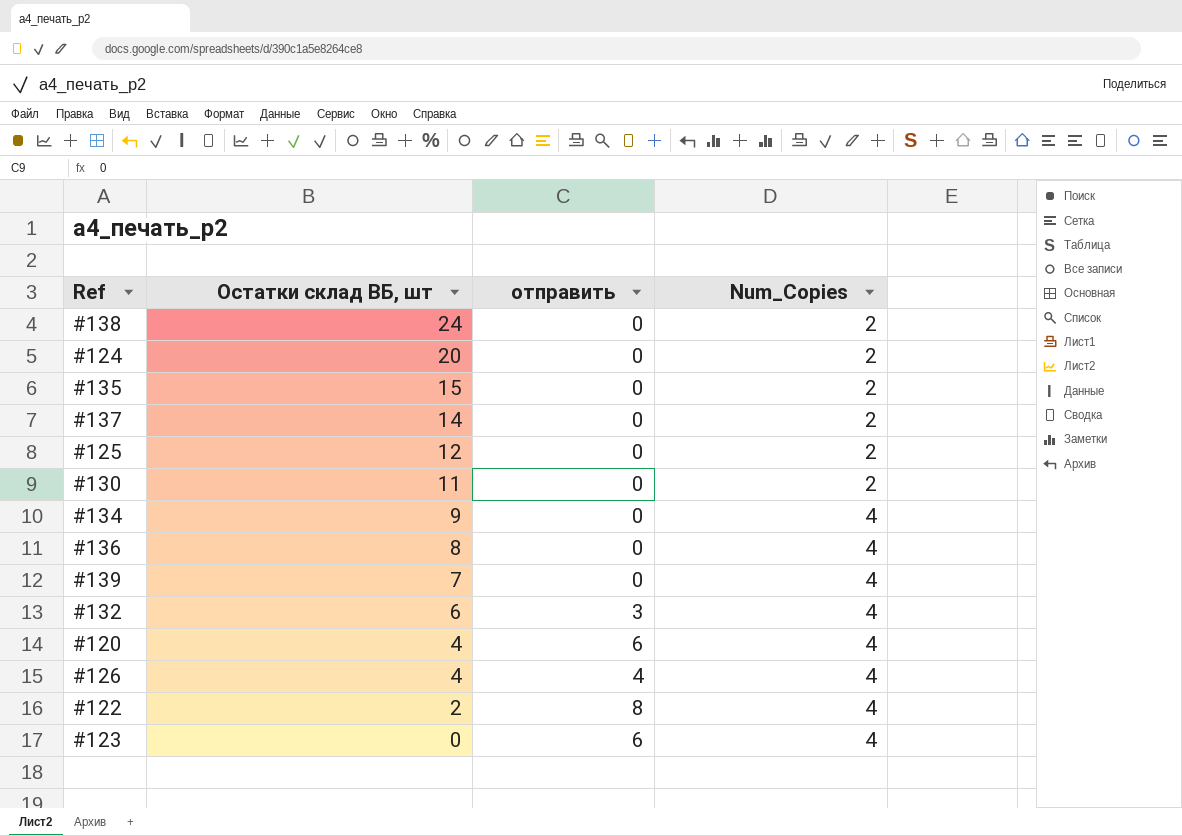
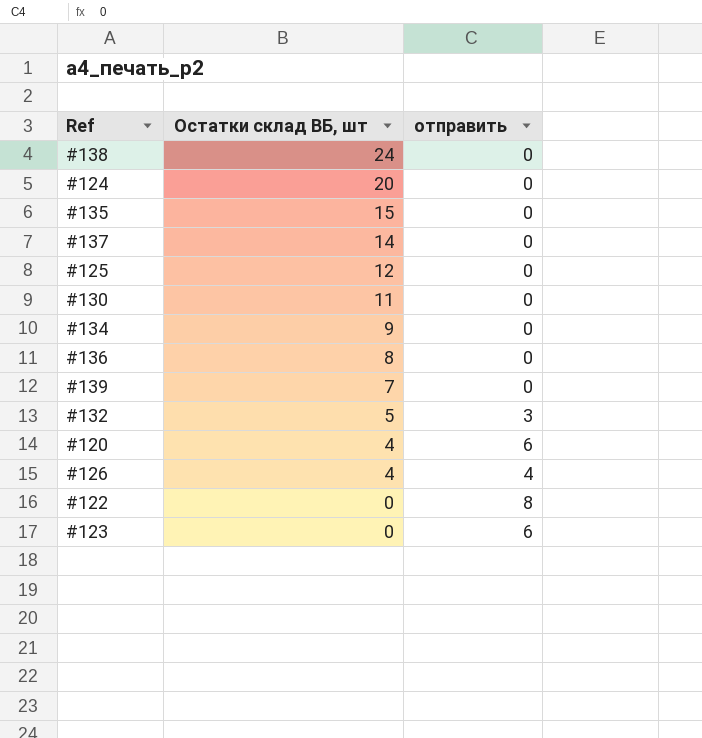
column Num_Copies | position: 4 -> none
#132 | Остатки склад ВБ, шт: 6 -> 5
#122 | Остатки склад ВБ, шт: 2 -> 0

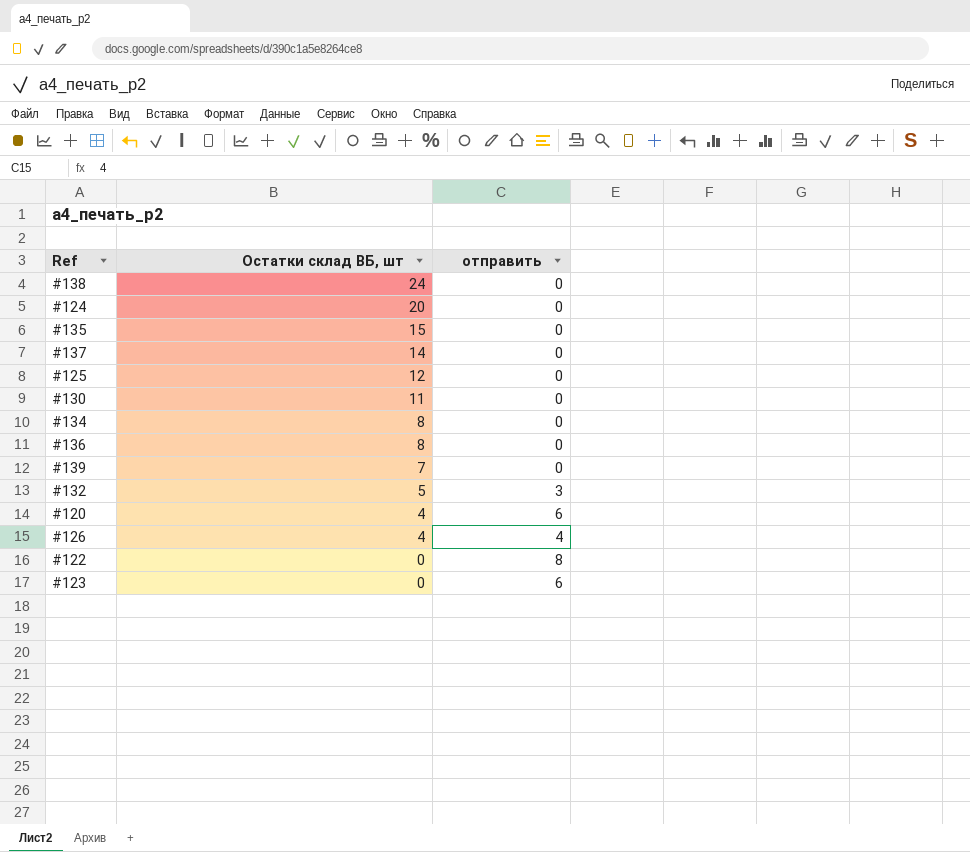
#134 | Остатки склад ВБ, шт: 9 -> 8

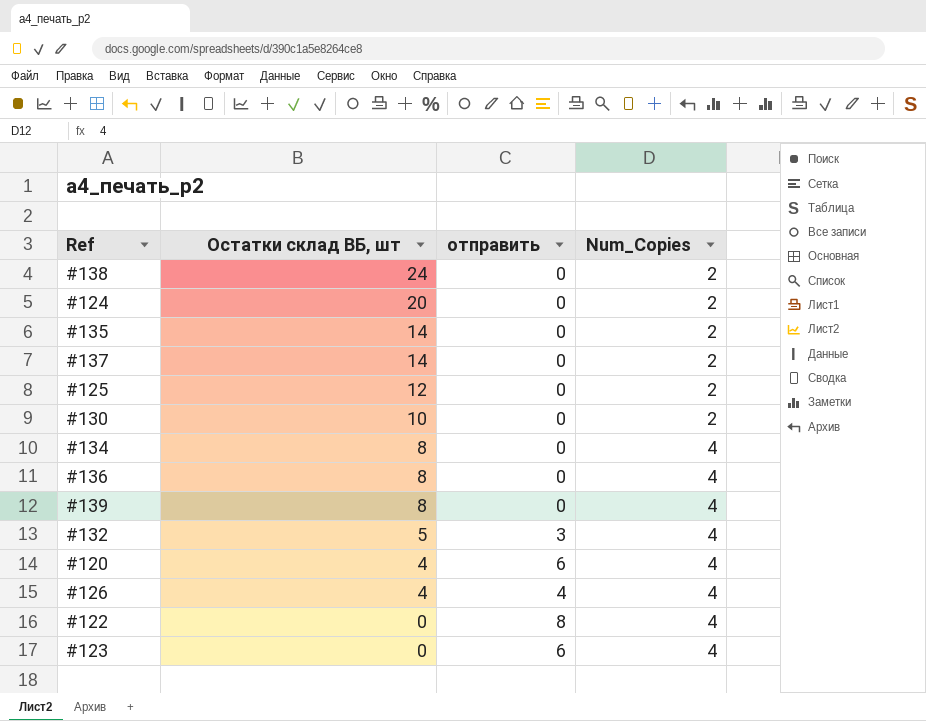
column Num_Copies | position: none -> 4
#135 | Остатки склад ВБ, шт: 15 -> 14
#130 | Остатки склад ВБ, шт: 11 -> 10
#139 | Остатки склад ВБ, шт: 7 -> 8

